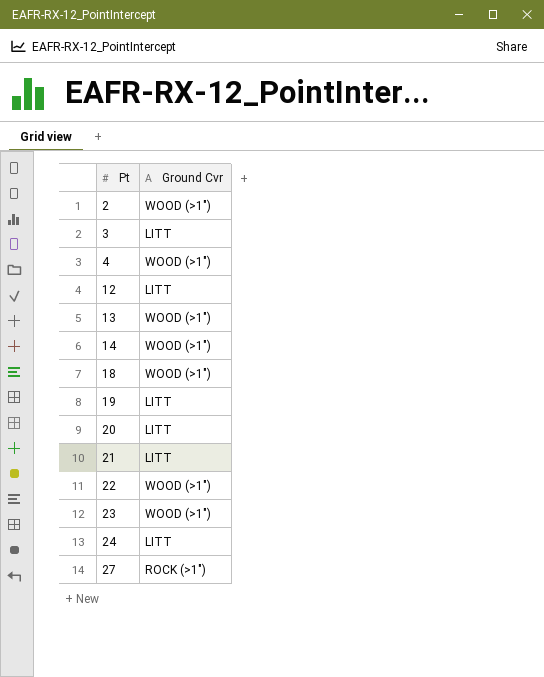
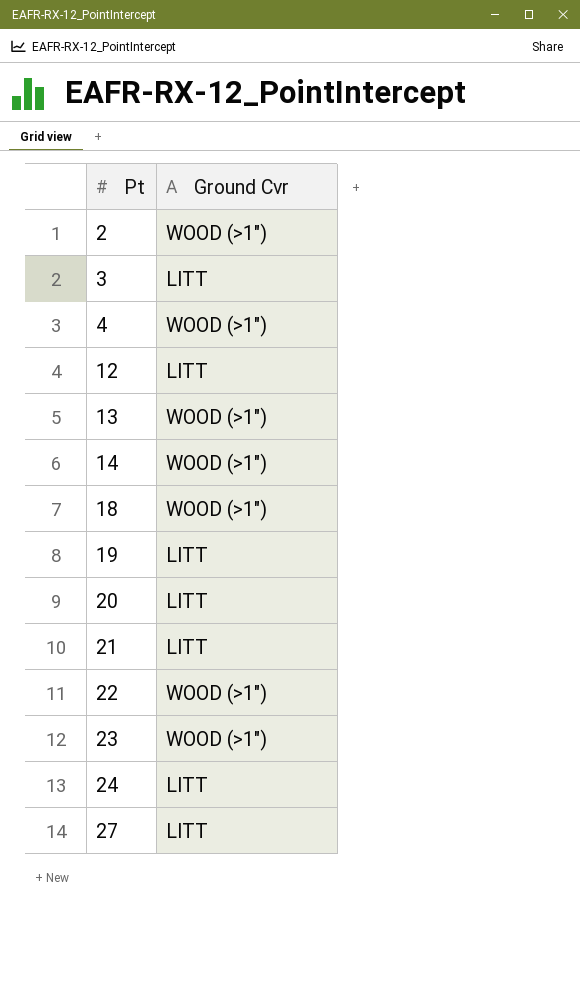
27 | Ground Cvr: ROCK (>1") -> LITT

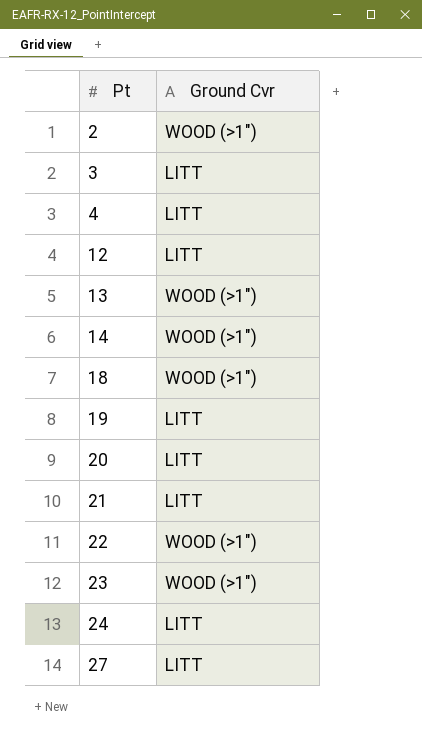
4 | Ground Cvr: WOOD (>1") -> LITT

